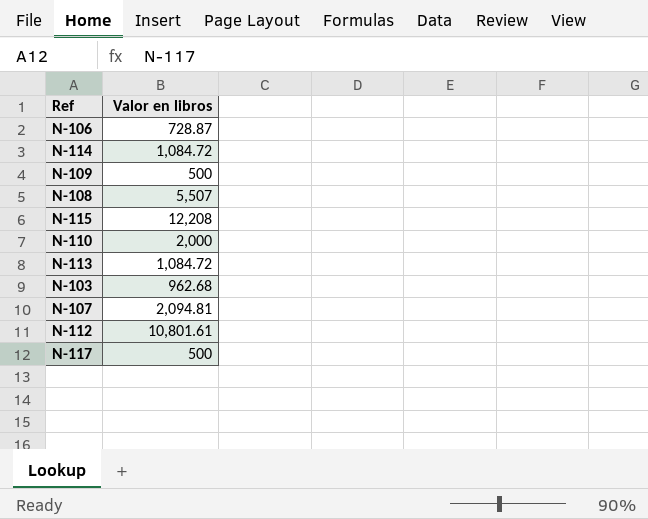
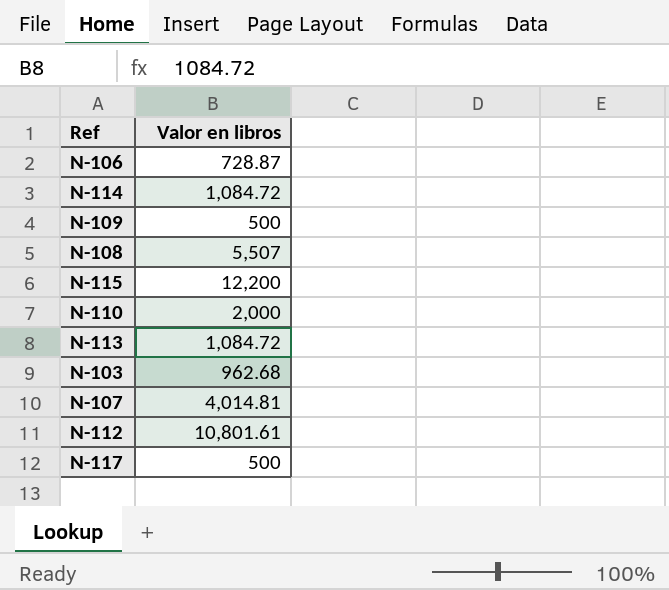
N-115 | Valor en libros: 12,208 -> 12,200
N-107 | Valor en libros: 2,094.81 -> 4,014.81

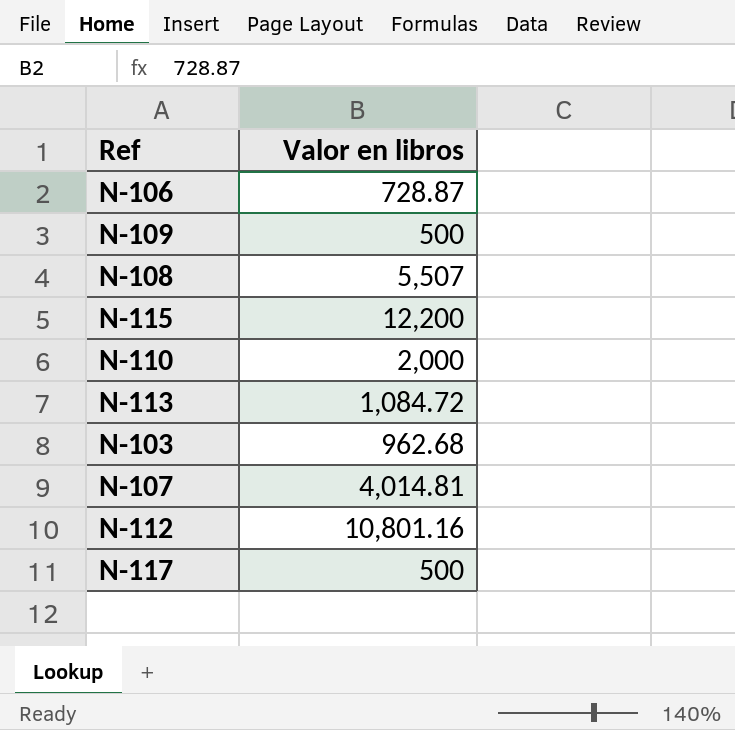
row N-114: 1,084.72 -> none
N-112 | Valor en libros: 10,801.61 -> 10,801.16

